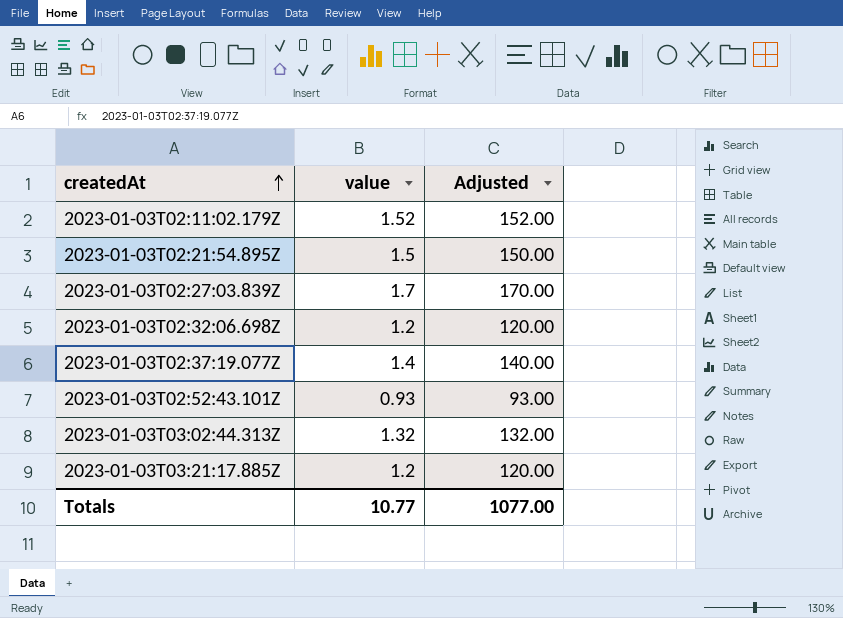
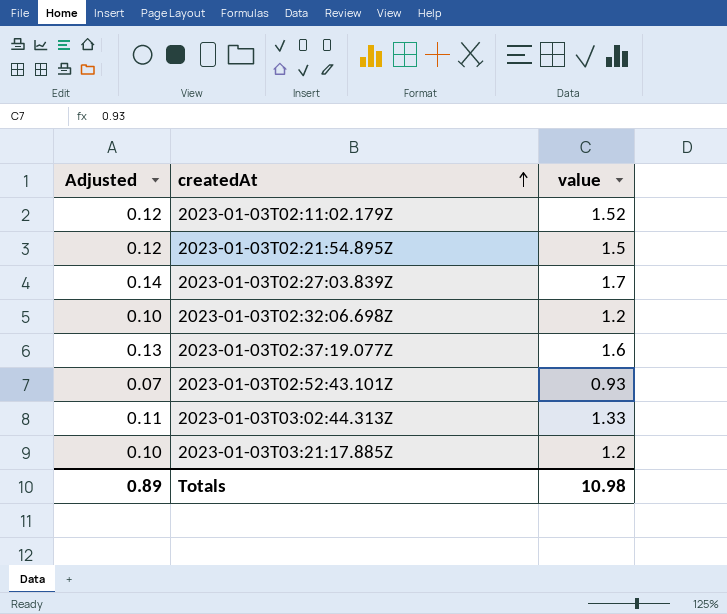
column Adjusted | formula: [value] * 100 -> [value] * 0.08
column Adjusted | position: 3 -> 1
2023-01-03T02:37:19.077Z | value: 1.4 -> 1.6
2023-01-03T03:02:44.313Z | value: 1.32 -> 1.33
Totals | Adjusted: 1077.00 -> 0.89
Totals | value: 10.77 -> 10.98

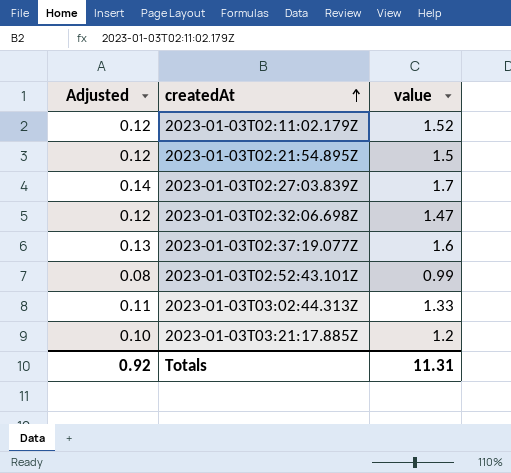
2023-01-03T02:32:06.698Z | Adjusted: 0.10 -> 0.12
2023-01-03T02:32:06.698Z | value: 1.2 -> 1.47
2023-01-03T02:52:43.101Z | Adjusted: 0.07 -> 0.08
2023-01-03T02:52:43.101Z | value: 0.93 -> 0.99
Totals | Adjusted: 0.89 -> 0.92
Totals | value: 10.98 -> 11.31

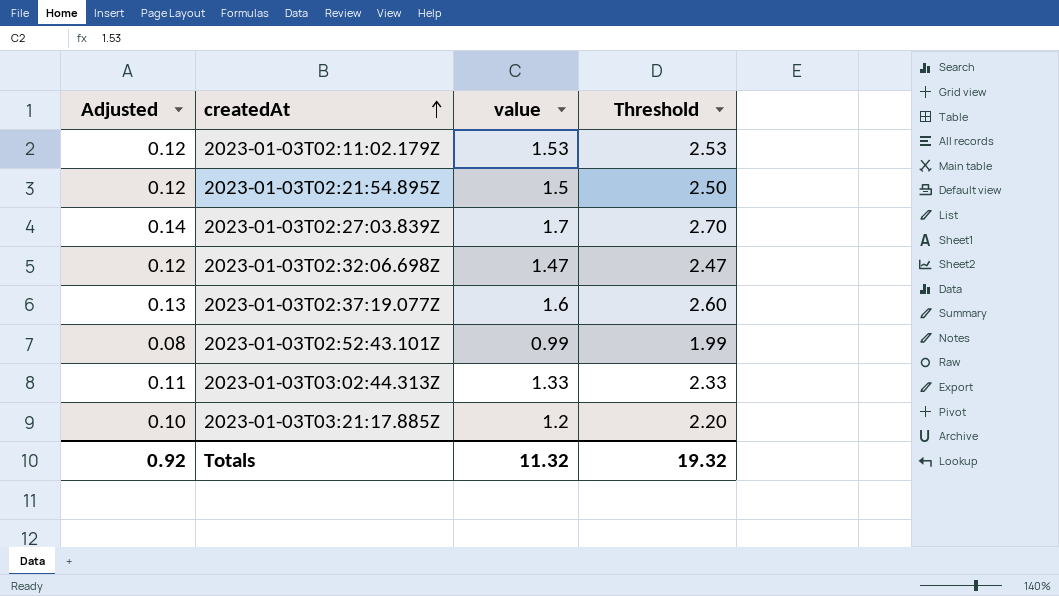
column Threshold | formula: none -> [value] + 1
2023-01-03T02:11:02.179Z | value: 1.52 -> 1.53
Totals | value: 11.31 -> 11.32

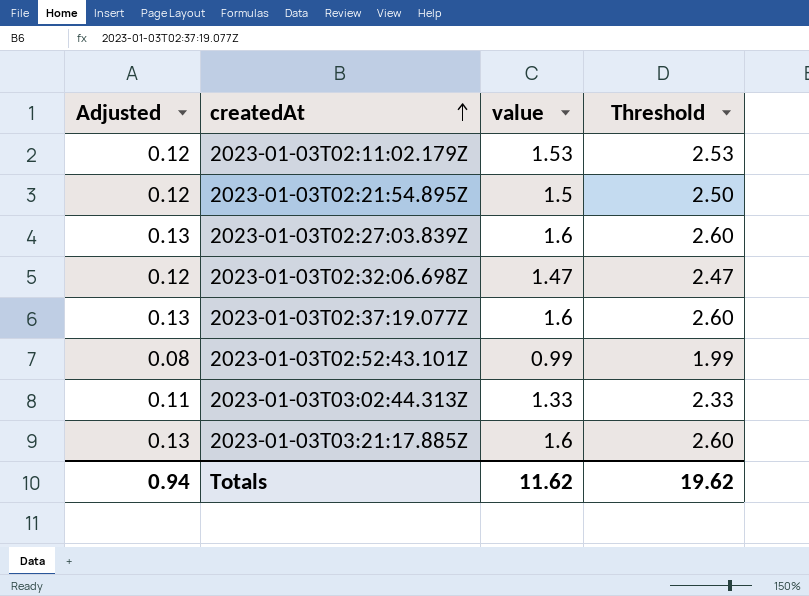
2023-01-03T02:27:03.839Z | Adjusted: 0.14 -> 0.13
2023-01-03T02:27:03.839Z | value: 1.7 -> 1.6
2023-01-03T02:27:03.839Z | Threshold: 2.70 -> 2.60
2023-01-03T03:21:17.885Z | Adjusted: 0.10 -> 0.13
2023-01-03T03:21:17.885Z | value: 1.2 -> 1.6
2023-01-03T03:21:17.885Z | Threshold: 2.20 -> 2.60
Totals | Adjusted: 0.92 -> 0.94
Totals | value: 11.32 -> 11.62
Totals | Threshold: 19.32 -> 19.62

